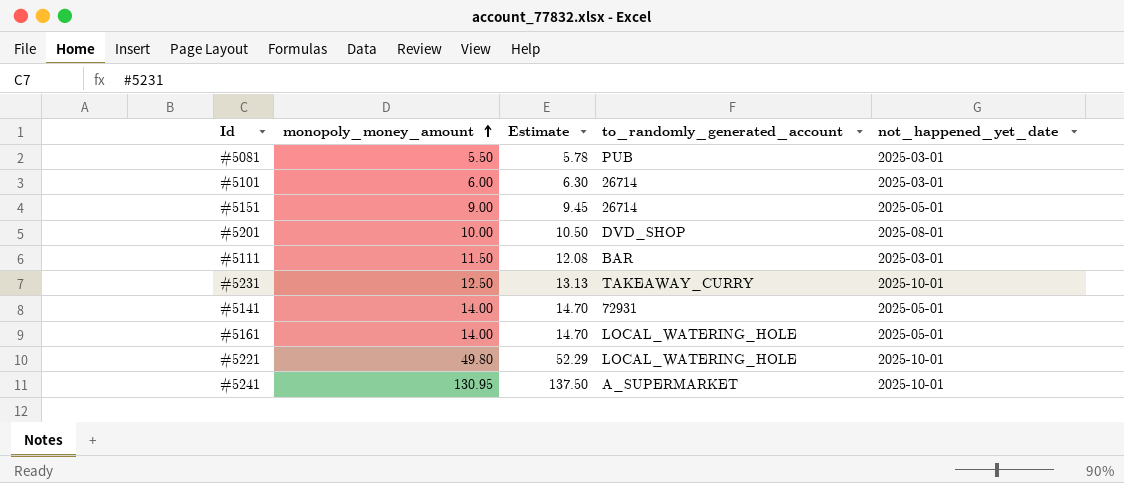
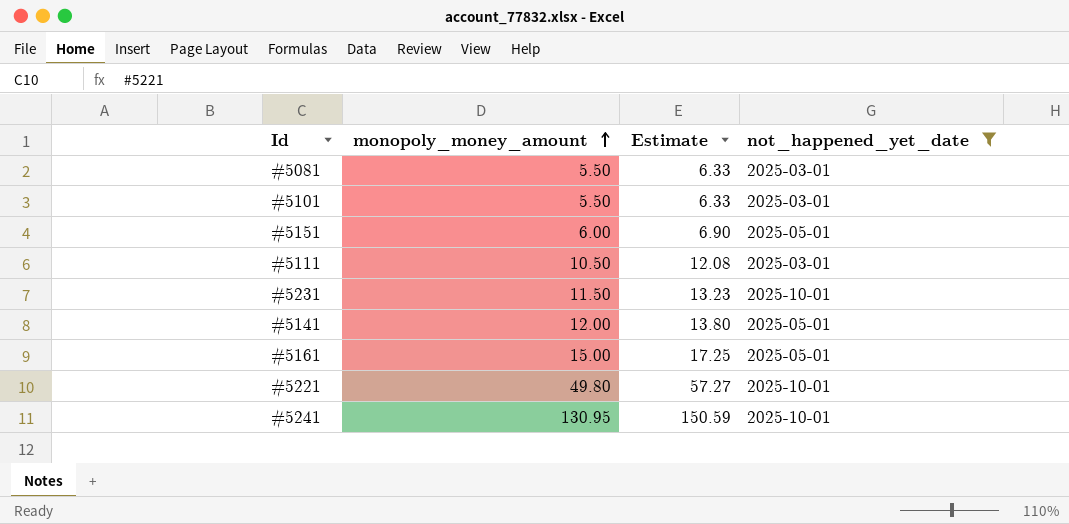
filter: none -> not_happened_yet_date != 2025-08-01
column to_randomly_generated_account | position: 4 -> none
column Estimate | formula: [monopoly_money_amount] * 1.05 -> [monopoly_money_amount] * 1.15
#5101 | monopoly_money_amount: 6.00 -> 5.50
#5151 | monopoly_money_amount: 9.00 -> 6.00
#5111 | monopoly_money_amount: 11.50 -> 10.50
#5231 | monopoly_money_amount: 12.50 -> 11.50
#5141 | monopoly_money_amount: 14.00 -> 12.00
#5161 | monopoly_money_amount: 14.00 -> 15.00

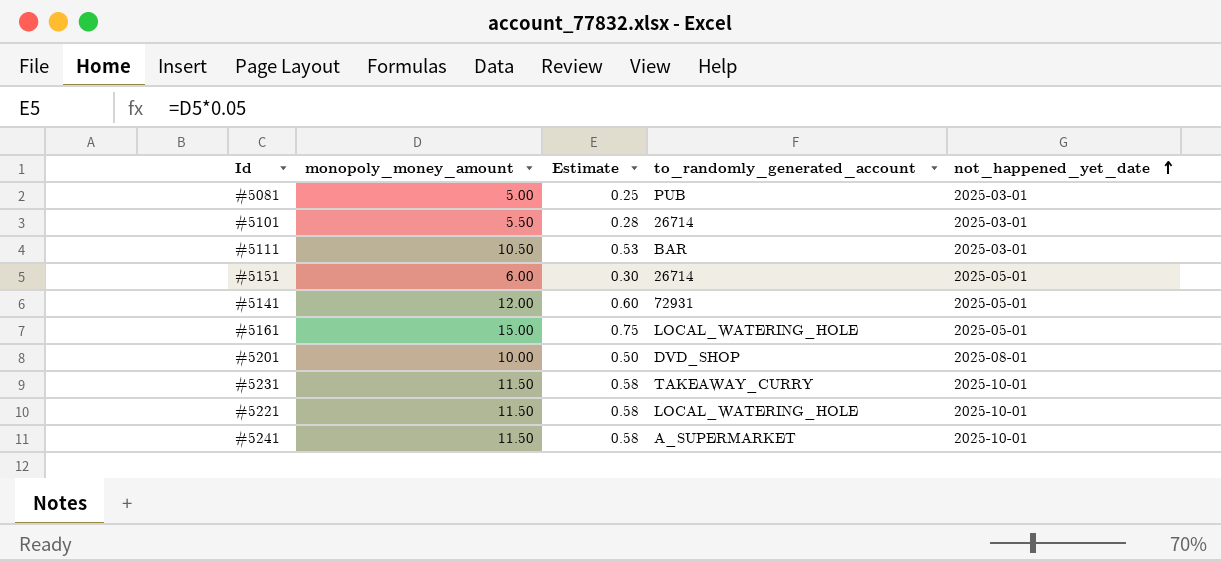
filter: not_happened_yet_date != 2025-08-01 -> none
row order: monopoly_money_amount ascending -> not_happened_yet_date ascending
column Estimate | formula: [monopoly_money_amount] * 1.15 -> [monopoly_money_amount] * 0.05
column to_randomly_generated_account | position: none -> 4
#5081 | monopoly_money_amount: 5.50 -> 5.00
#5221 | monopoly_money_amount: 49.80 -> 11.50
#5241 | monopoly_money_amount: 130.95 -> 11.50

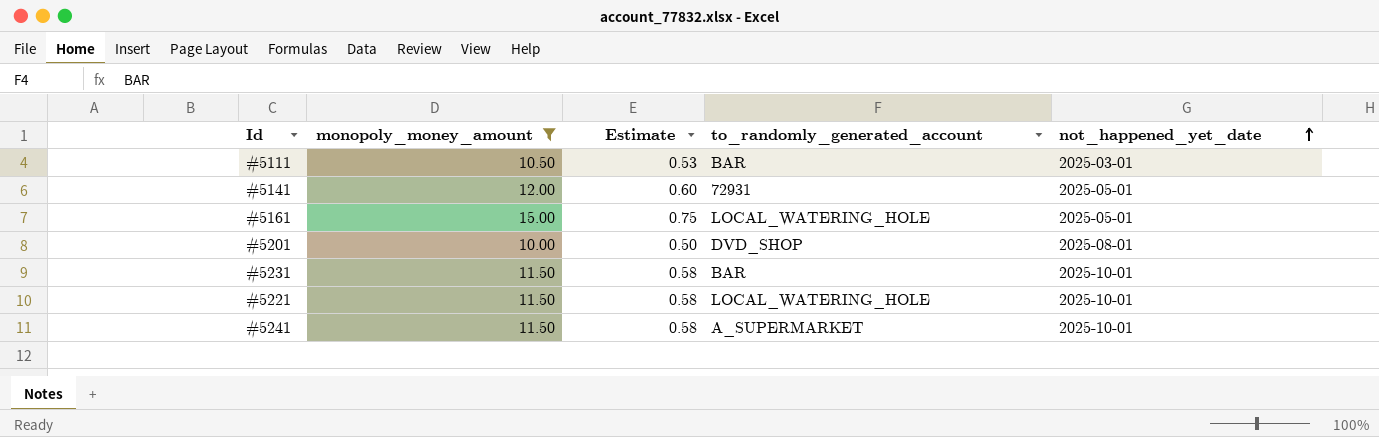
filter: none -> monopoly_money_amount >= 10.00
#5231 | to_randomly_generated_account: TAKEAWAY_CURRY -> BAR

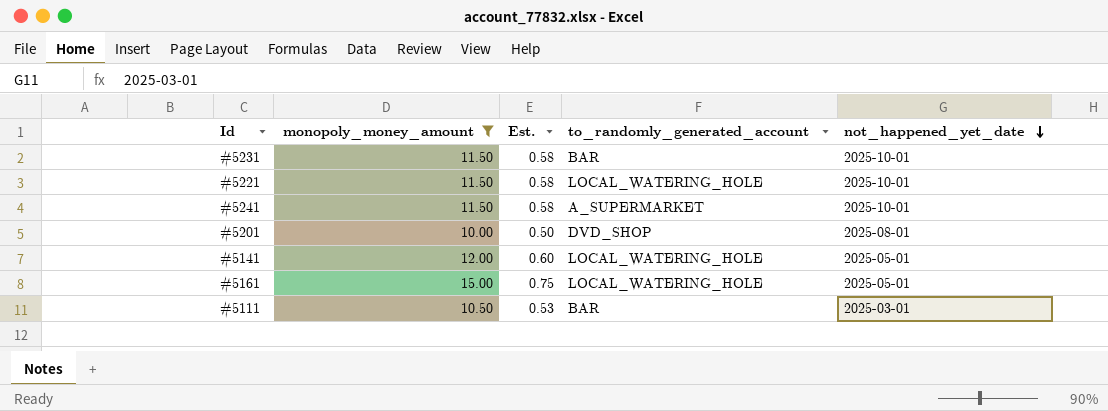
row order: not_happened_yet_date ascending -> not_happened_yet_date descending
column name: Estimate -> Est.
#5141 | to_randomly_generated_account: 72931 -> LOCAL_WATERING_HOLE

